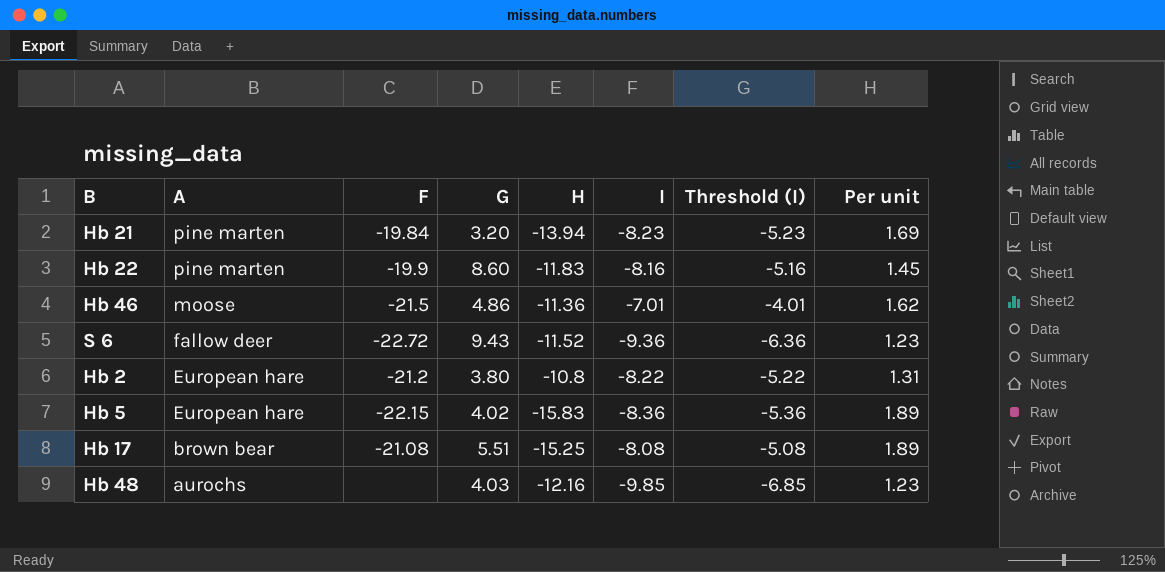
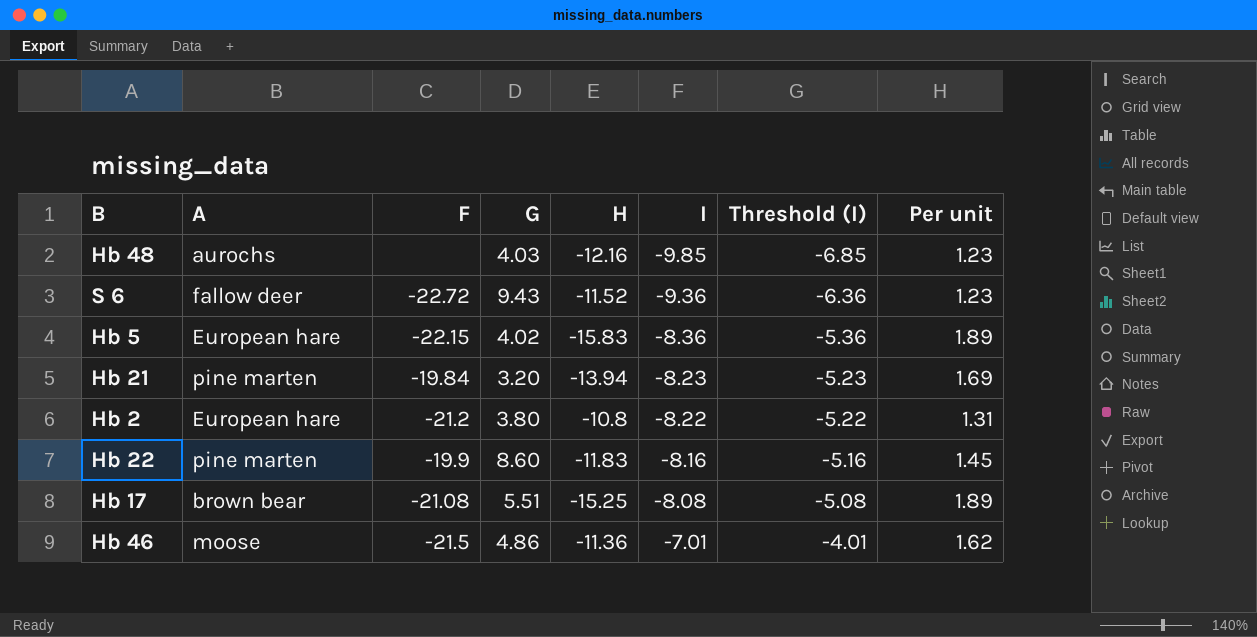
row order: A descending -> I ascending

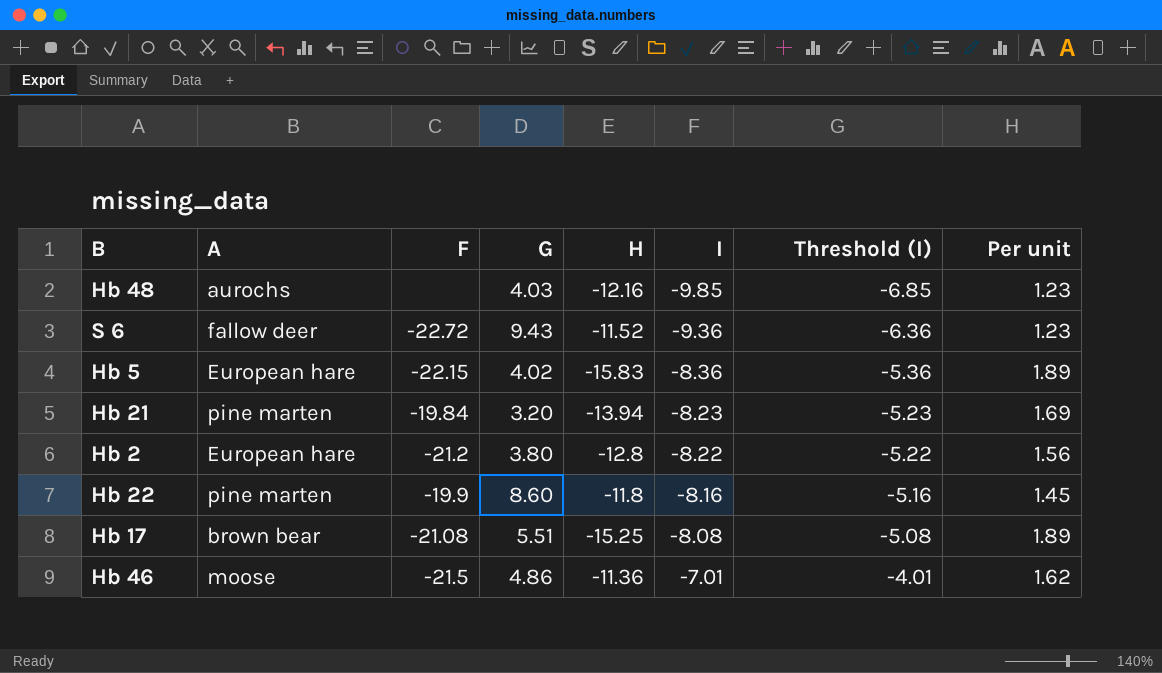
Hb 2 | H: -10.8 -> -12.8
Hb 2 | Per unit: 1.31 -> 1.56
Hb 22 | H: -11.83 -> -11.8

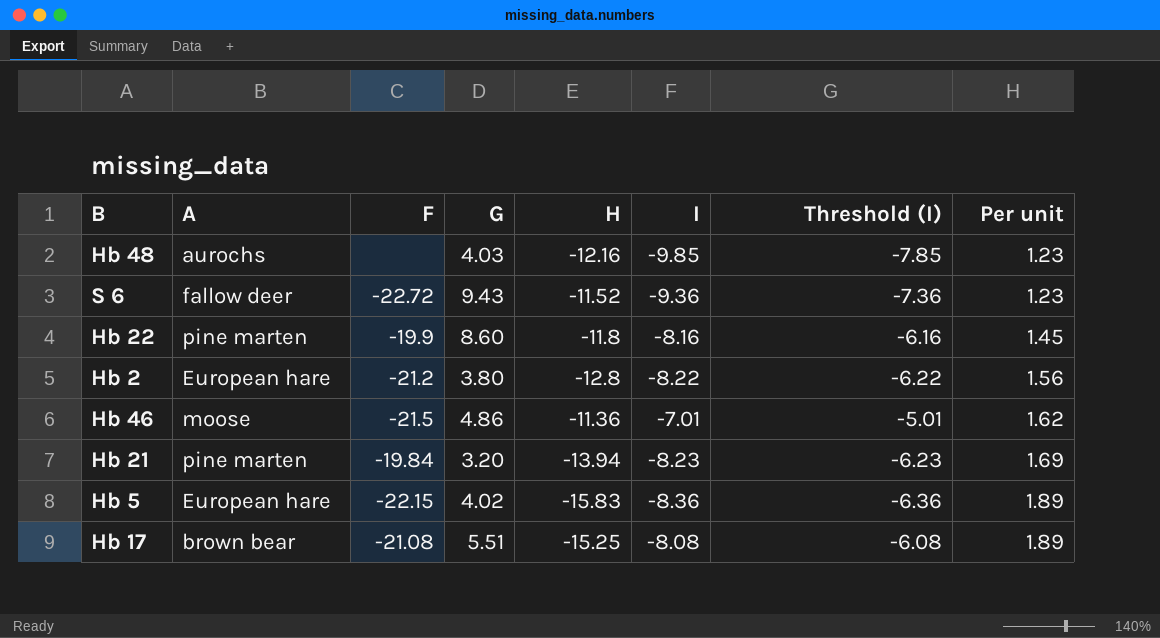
row order: I ascending -> Per unit ascending
column Threshold (I) | formula: [I] + 3 -> [I] + 2

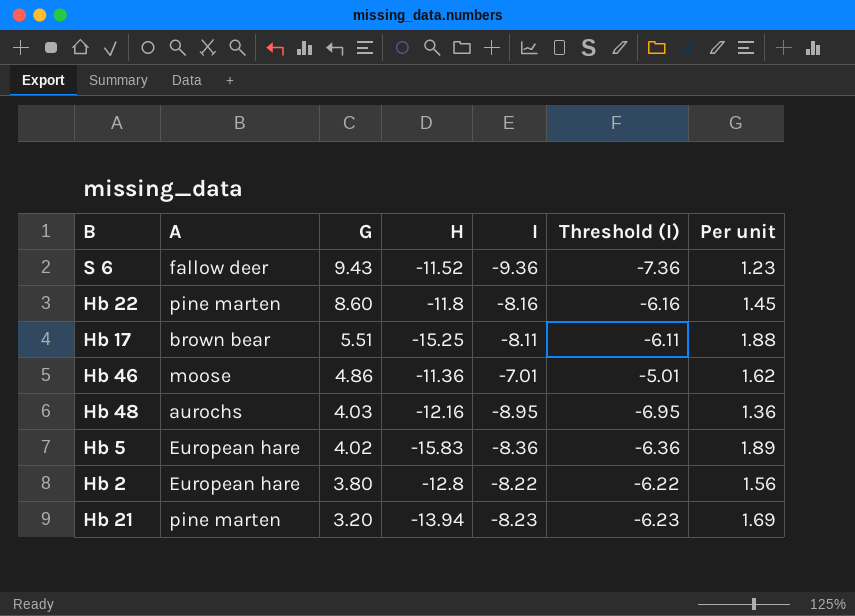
row order: Per unit ascending -> G descending
column F | position: 3 -> none
Hb 17 | I: -8.08 -> -8.11
Hb 17 | Threshold (I): -6.08 -> -6.11
Hb 17 | Per unit: 1.89 -> 1.88
Hb 48 | I: -9.85 -> -8.95
Hb 48 | Threshold (I): -7.85 -> -6.95
Hb 48 | Per unit: 1.23 -> 1.36

